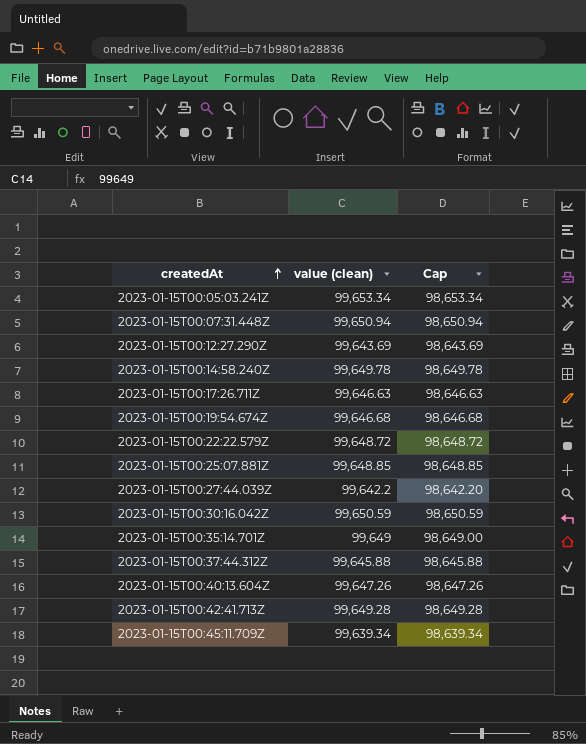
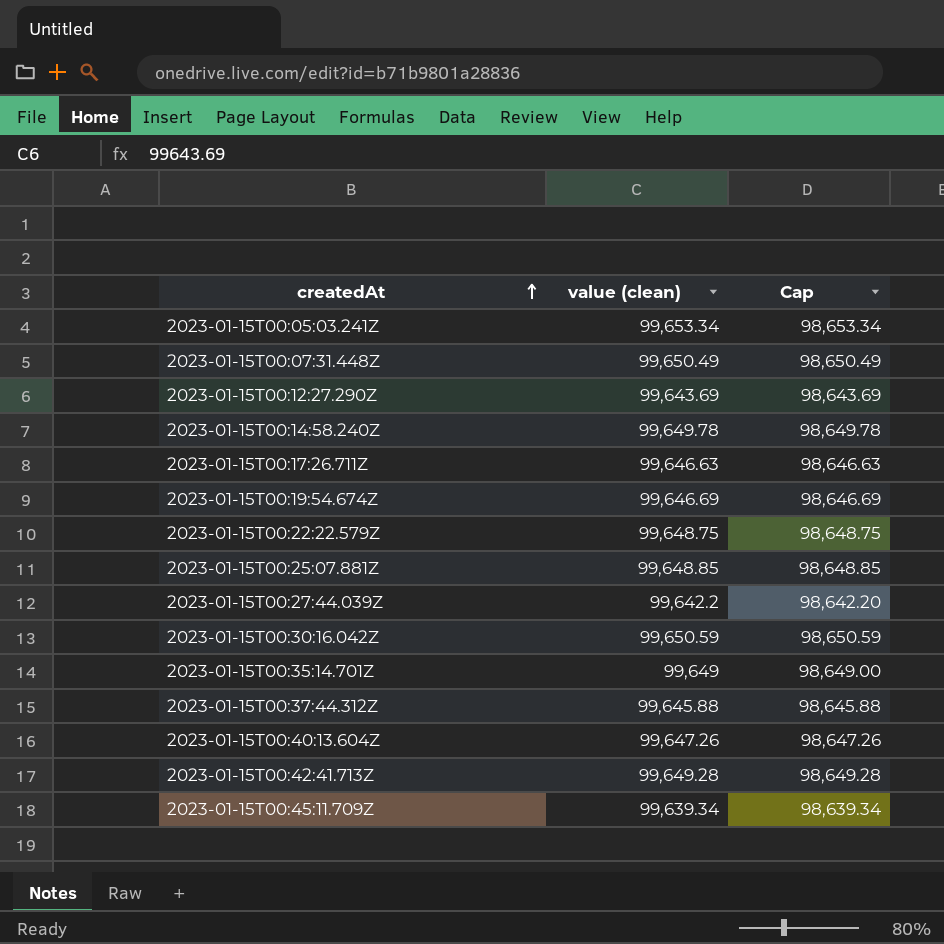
2023-01-15T00:07:31.448Z | value (clean): 99,650.94 -> 99,650.49
2023-01-15T00:07:31.448Z | Cap: 98,650.94 -> 98,650.49
2023-01-15T00:19:54.674Z | value (clean): 99,646.68 -> 99,646.69
2023-01-15T00:19:54.674Z | Cap: 98,646.68 -> 98,646.69
2023-01-15T00:22:22.579Z | value (clean): 99,648.72 -> 99,648.75
2023-01-15T00:22:22.579Z | Cap: 98,648.72 -> 98,648.75

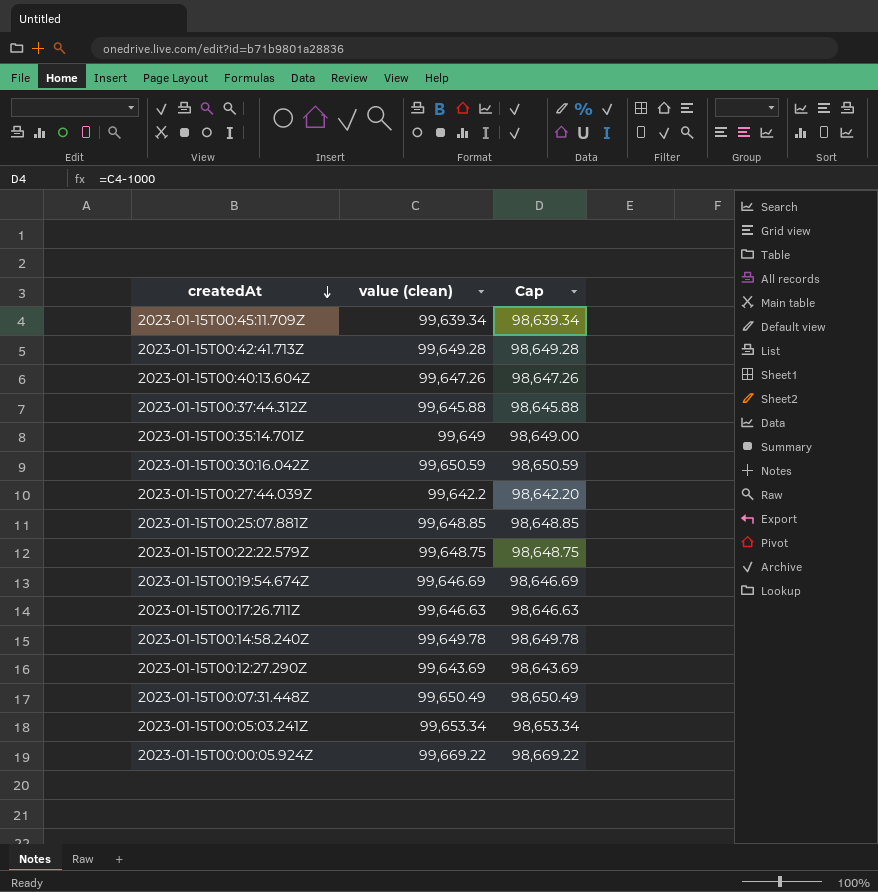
row order: createdAt ascending -> createdAt descending
row 2023-01-15T00:00:05.924Z: none -> 99,669.22 | 98,669.22

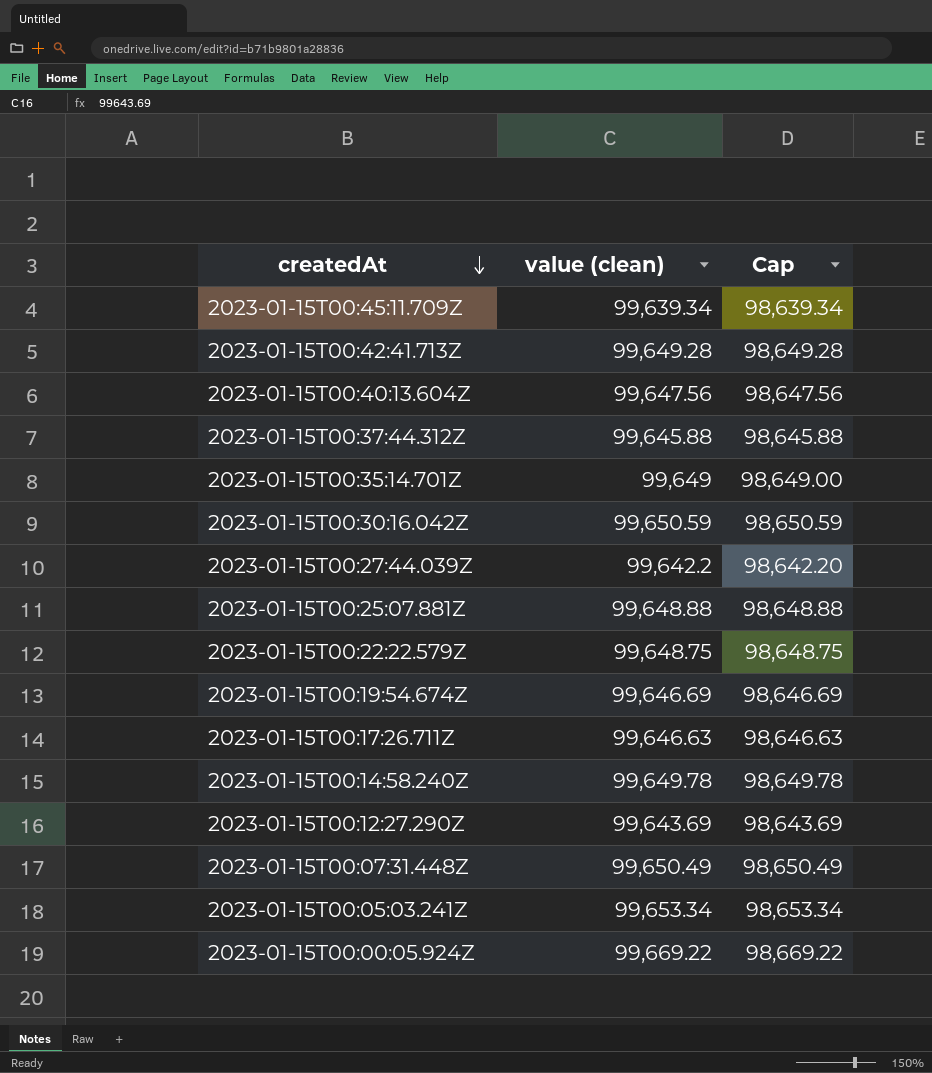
2023-01-15T00:40:13.604Z | value (clean): 99,647.26 -> 99,647.56
2023-01-15T00:40:13.604Z | Cap: 98,647.26 -> 98,647.56
2023-01-15T00:25:07.881Z | value (clean): 99,648.85 -> 99,648.88
2023-01-15T00:25:07.881Z | Cap: 98,648.85 -> 98,648.88

